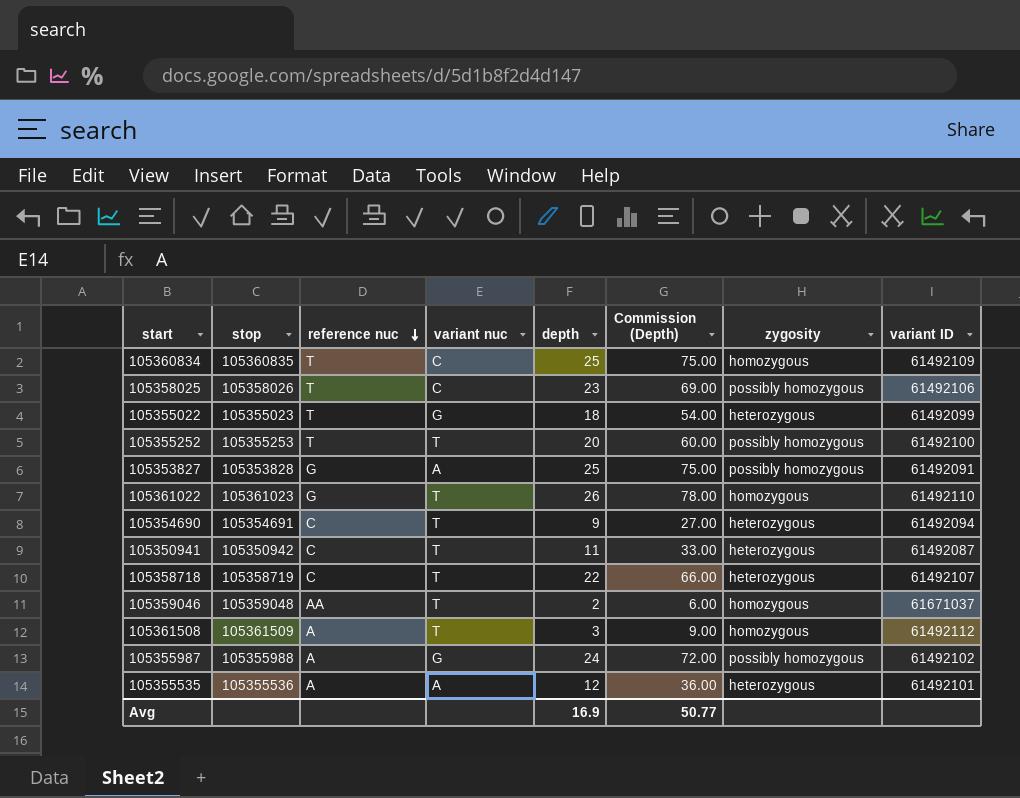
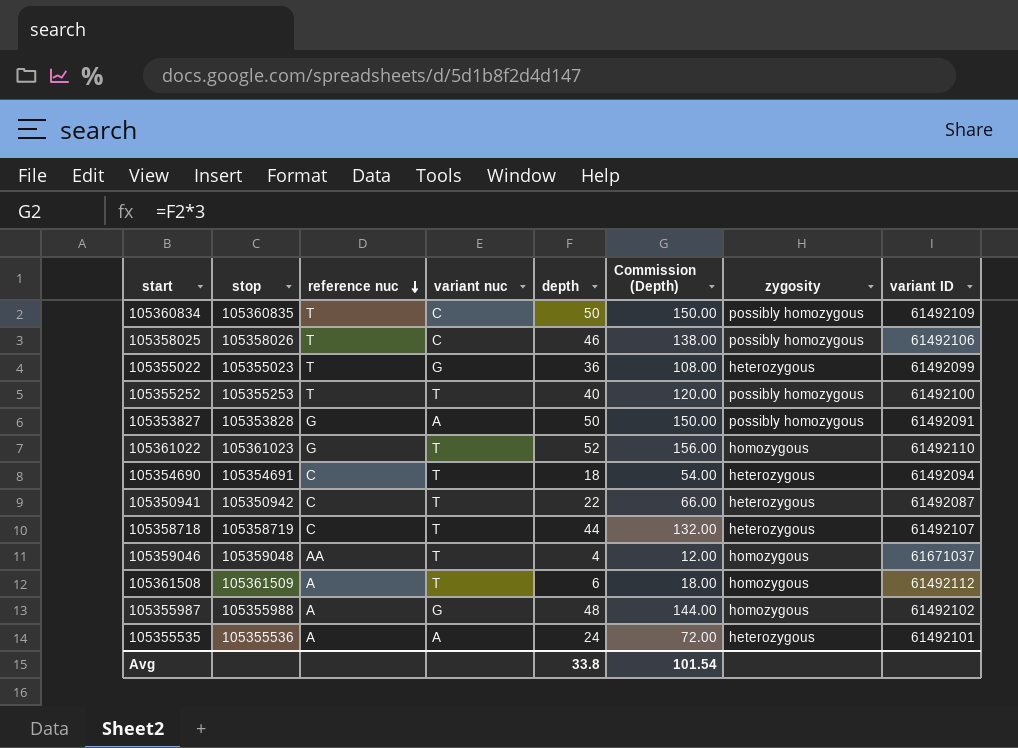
105360834 | depth: 25 -> 50
105360834 | Commission (Depth): 75.00 -> 150.00
105360834 | zygosity: homozygous -> possibly homozygous
105358025 | depth: 23 -> 46
105358025 | Commission (Depth): 69.00 -> 138.00
105355022 | depth: 18 -> 36
105355022 | Commission (Depth): 54.00 -> 108.00
105355252 | depth: 20 -> 40
105355252 | Commission (Depth): 60.00 -> 120.00
105353827 | depth: 25 -> 50
105353827 | Commission (Depth): 75.00 -> 150.00
105361022 | depth: 26 -> 52
105361022 | Commission (Depth): 78.00 -> 156.00
105354690 | depth: 9 -> 18
105354690 | Commission (Depth): 27.00 -> 54.00
105350941 | depth: 11 -> 22
105350941 | Commission (Depth): 33.00 -> 66.00
105358718 | depth: 22 -> 44
105358718 | Commission (Depth): 66.00 -> 132.00
105359046 | depth: 2 -> 4
105359046 | Commission (Depth): 6.00 -> 12.00
105361508 | depth: 3 -> 6
105361508 | Commission (Depth): 9.00 -> 18.00
105355987 | depth: 24 -> 48
105355987 | Commission (Depth): 72.00 -> 144.00
105355987 | zygosity: possibly homozygous -> homozygous
105355535 | depth: 12 -> 24
105355535 | Commission (Depth): 36.00 -> 72.00
Avg | depth: 16.9 -> 33.8
Avg | Commission (Depth): 50.77 -> 101.54

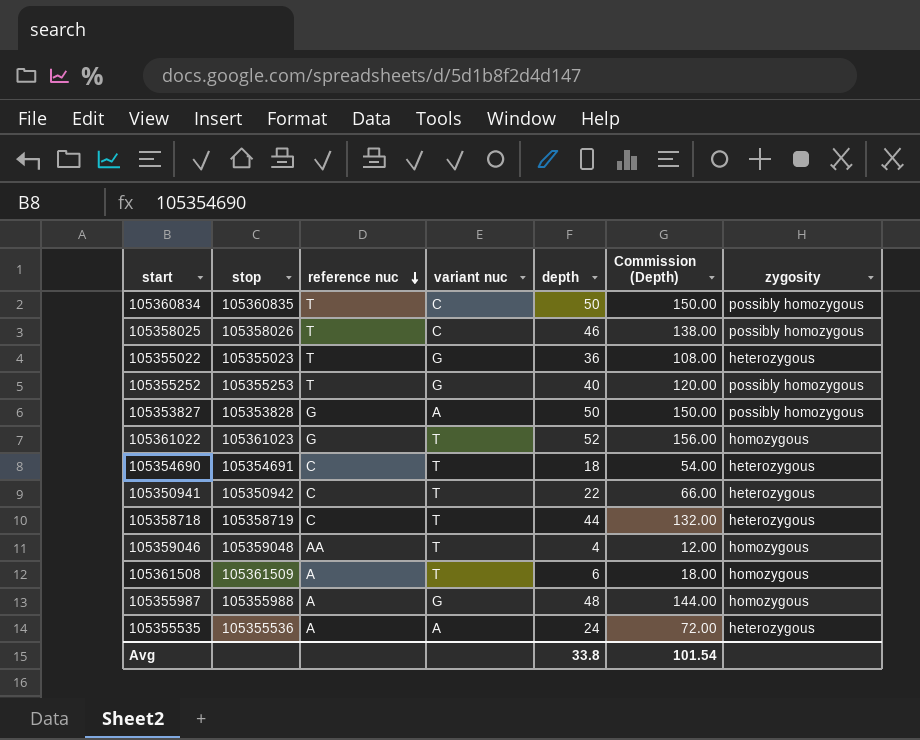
column variant ID | position: 8 -> none
105355252 | variant nuc: T -> G

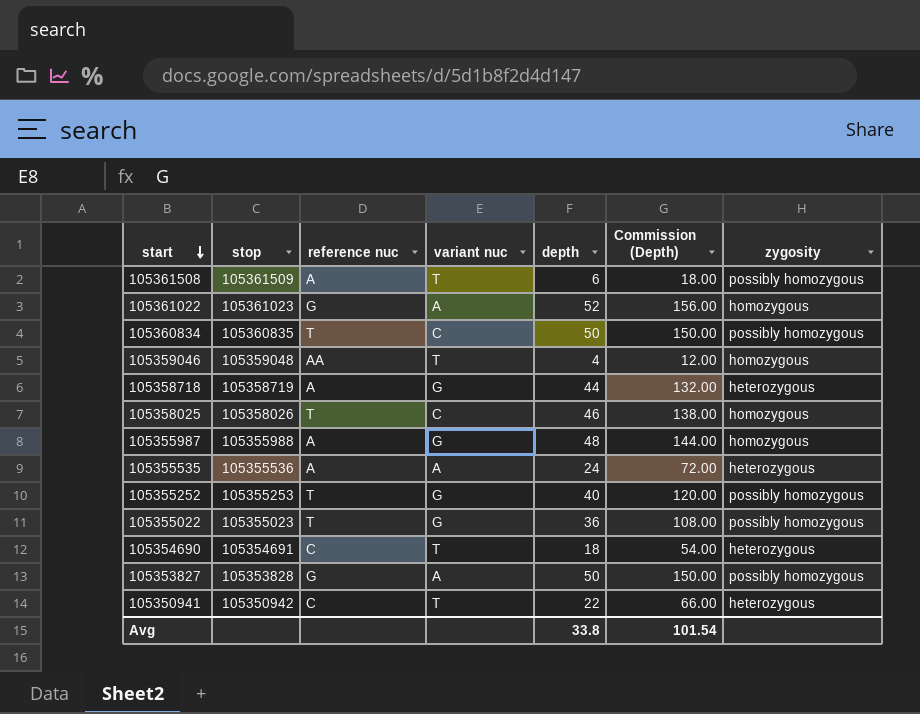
row order: reference nuc descending -> start descending
105361508 | zygosity: homozygous -> possibly homozygous
105361022 | variant nuc: T -> A
105358718 | reference nuc: C -> A
105358718 | variant nuc: T -> G
105358025 | zygosity: possibly homozygous -> homozygous
105355022 | zygosity: heterozygous -> possibly homozygous

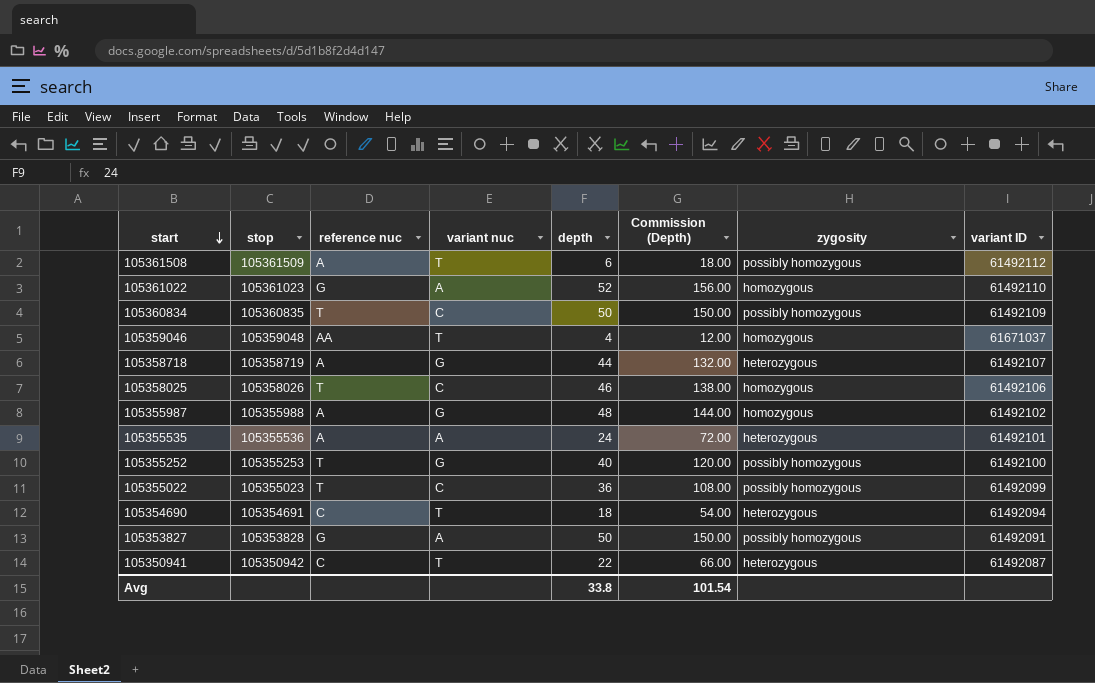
column variant ID | position: none -> 8
105355022 | variant nuc: G -> C

